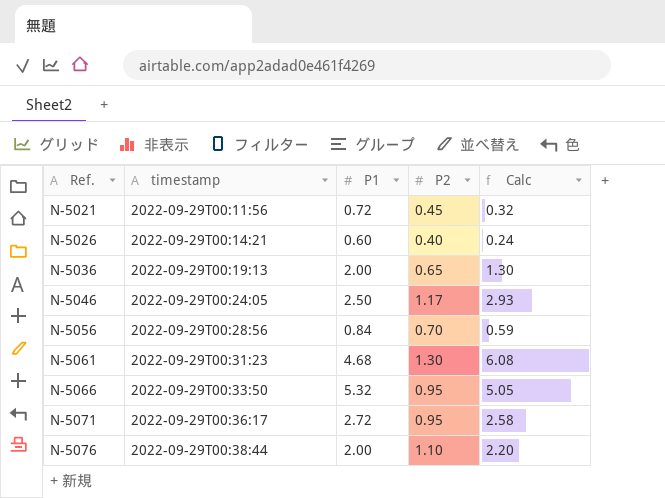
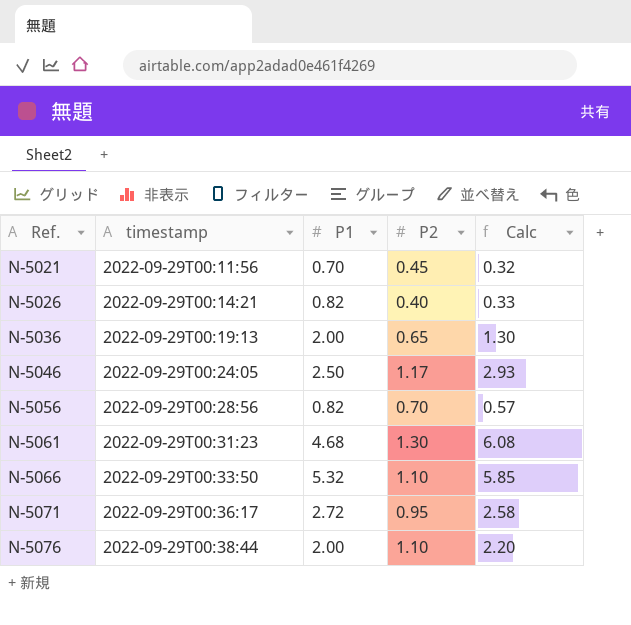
N-5021 | P1: 0.72 -> 0.70
N-5026 | P1: 0.60 -> 0.82
N-5026 | Calc: 0.24 -> 0.33
N-5056 | P1: 0.84 -> 0.82
N-5056 | Calc: 0.59 -> 0.57
N-5066 | P2: 0.95 -> 1.10
N-5066 | Calc: 5.05 -> 5.85

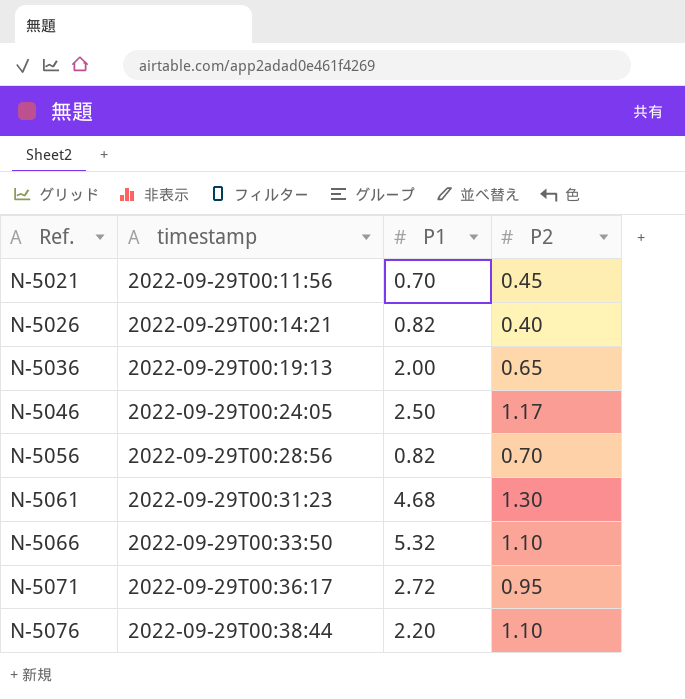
column Calc | formula: [P1] * [P2] -> none
N-5076 | P1: 2.00 -> 2.20

